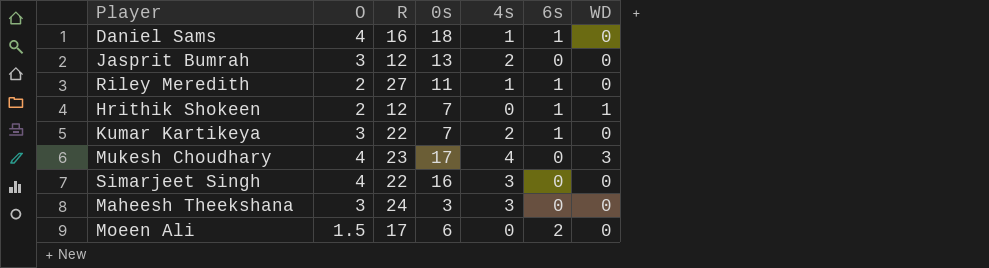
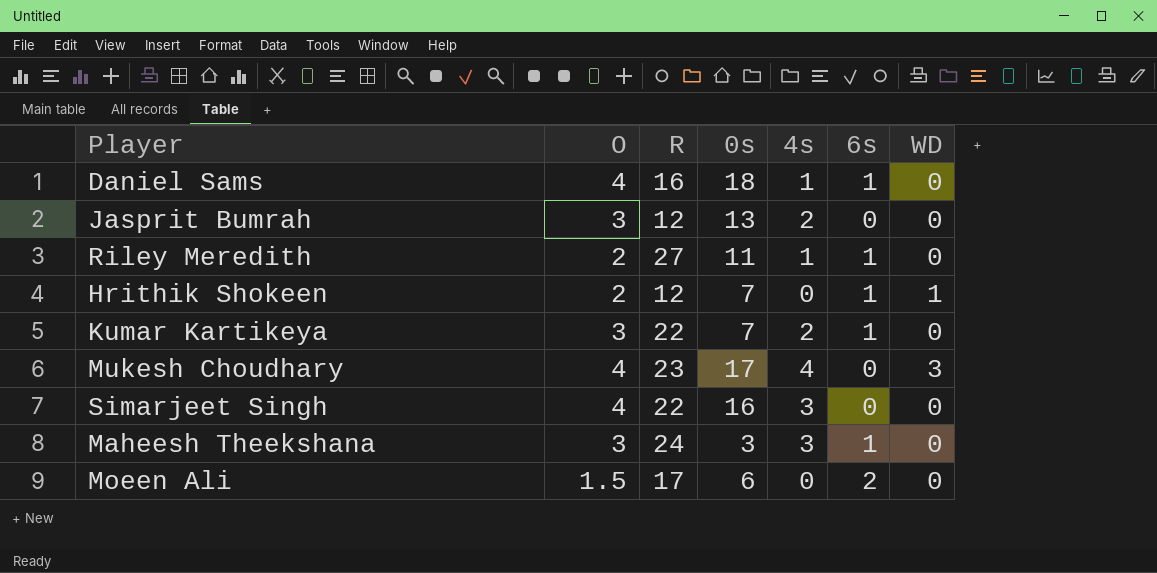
Maheesh Theekshana | 6s: 0 -> 1

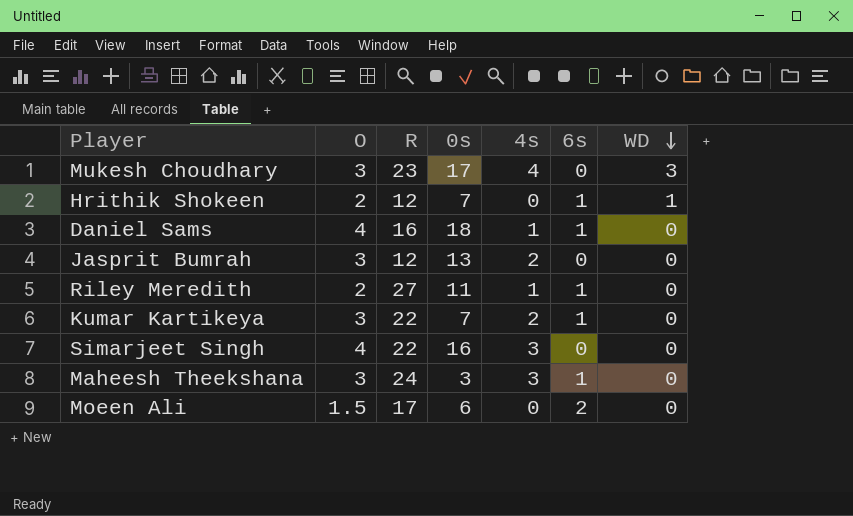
row order: none -> WD descending
Mukesh Choudhary | O: 4 -> 3

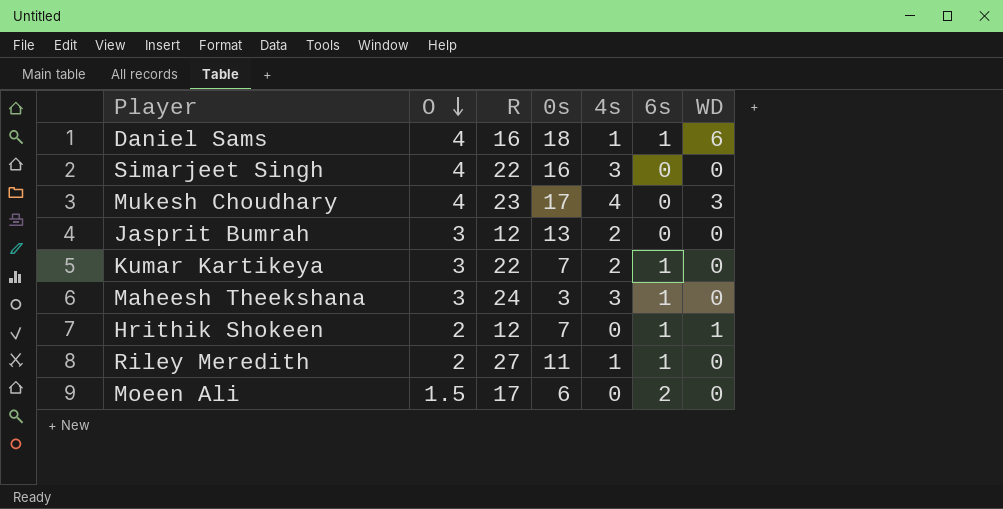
row order: WD descending -> O descending
Daniel Sams | WD: 0 -> 6
Mukesh Choudhary | O: 3 -> 4

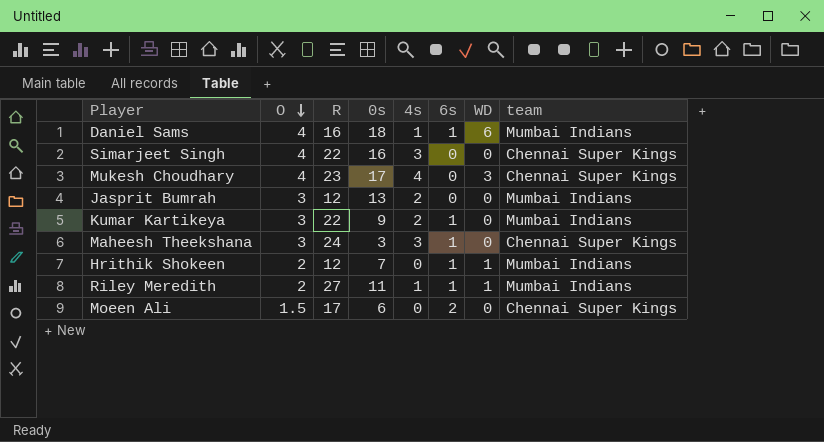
column team | position: none -> 8
Kumar Kartikeya | 0s: 7 -> 9
Riley Meredith | WD: 0 -> 1

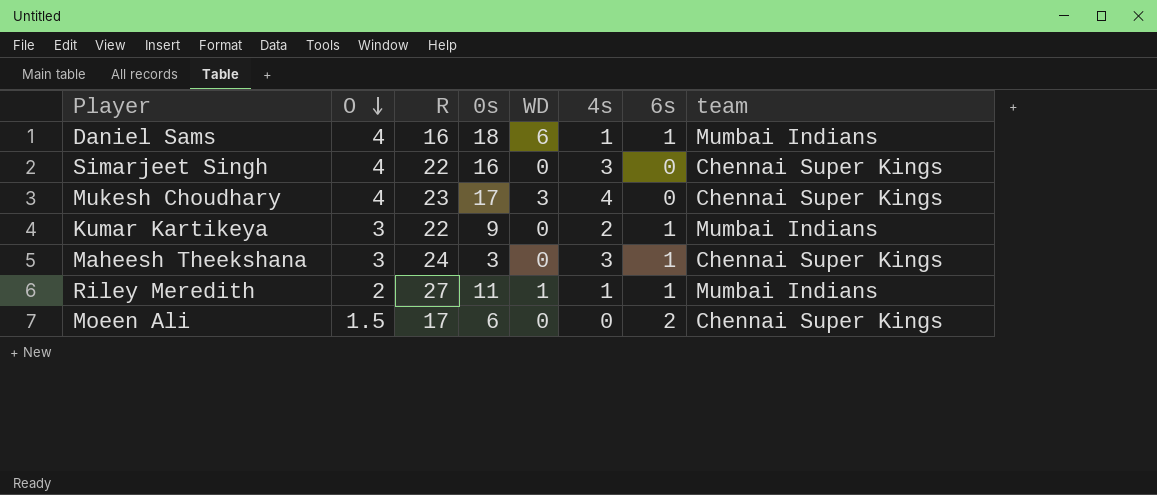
column WD | position: 7 -> 5
row Jasprit Bumrah: 3 | 12 | 13 | 2 | 0 | 0 | Mumbai Indians -> none
row Hrithik Shokeen: 2 | 12 | 7 | 0 | 1 | 1 | Mumbai Indians -> none

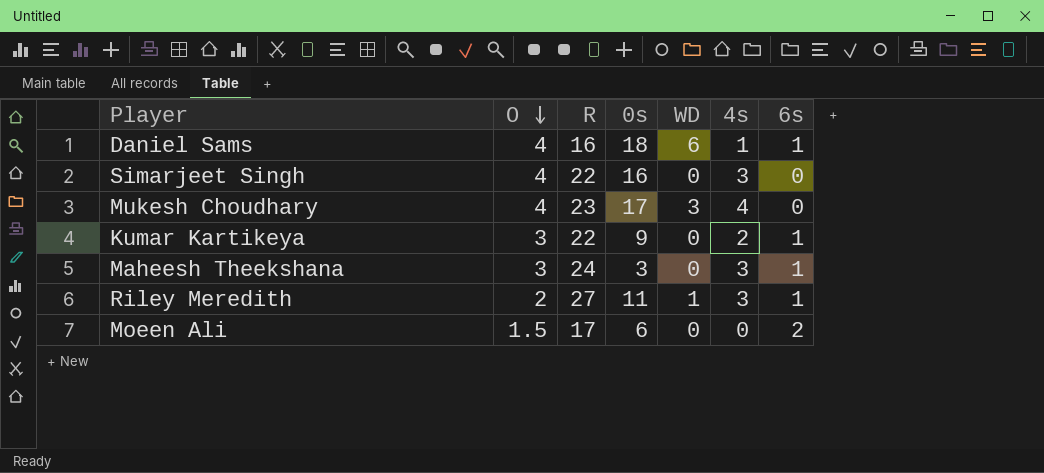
column team | position: 8 -> none
Riley Meredith | 4s: 1 -> 3

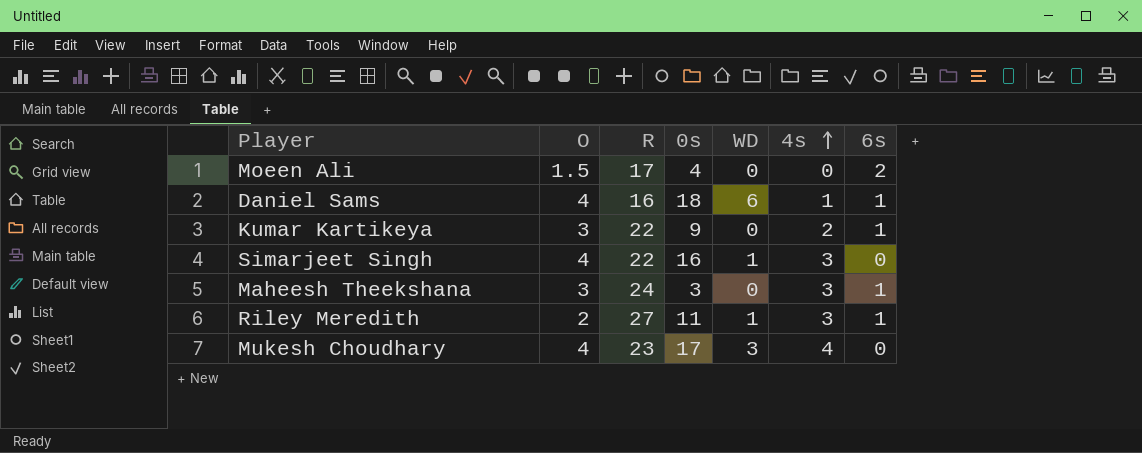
row order: O descending -> 4s ascending
Moeen Ali | 0s: 6 -> 4
Simarjeet Singh | WD: 0 -> 1

